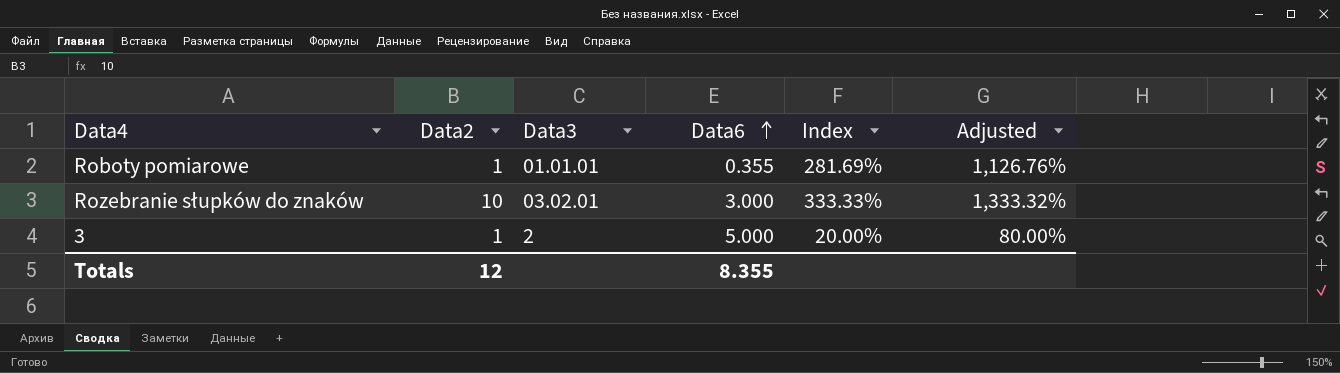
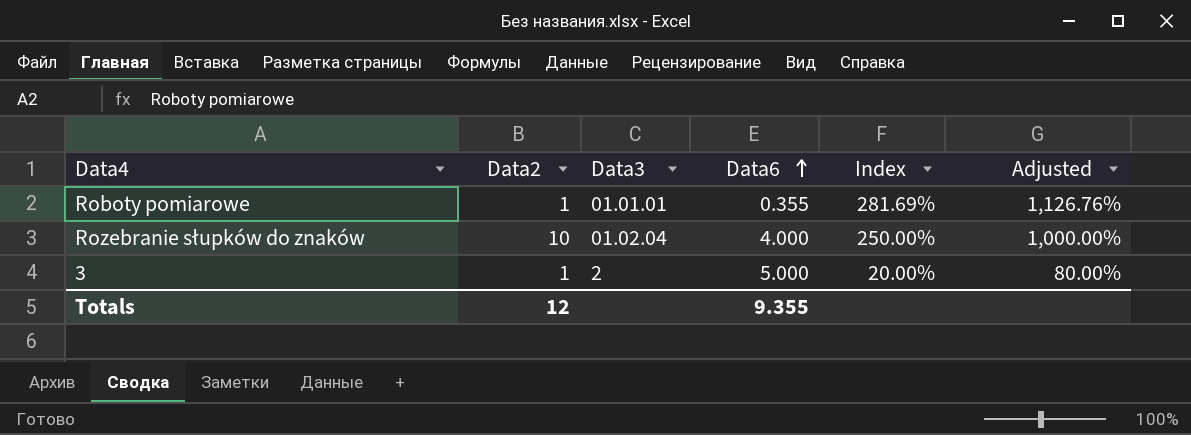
Rozebranie słupków do znaków | Data3: 03.02.01 -> 01.02.04
Rozebranie słupków do znaków | Data6: 3.000 -> 4.000
Rozebranie słupków do znaków | Index: 333.33% -> 250.00%
Rozebranie słupków do znaków | Adjusted: 1,333.32% -> 1,000.00%
Totals | Data6: 8.355 -> 9.355

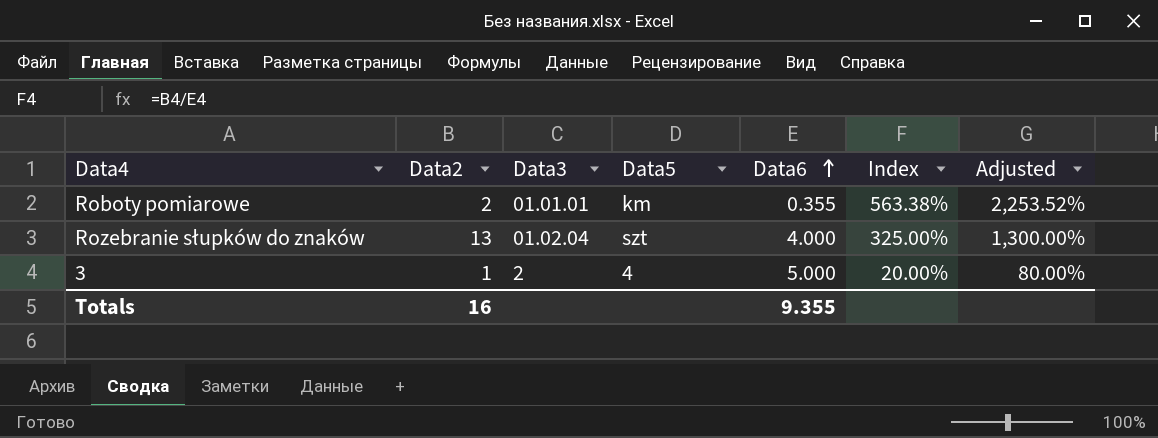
column Data5 | position: none -> 4
Roboty pomiarowe | Data2: 1 -> 2
Roboty pomiarowe | Index: 281.69% -> 563.38%
Roboty pomiarowe | Adjusted: 1,126.76% -> 2,253.52%
Rozebranie słupków do znaków | Data2: 10 -> 13
Rozebranie słupków do znaków | Index: 250.00% -> 325.00%
Rozebranie słupków do znaków | Adjusted: 1,000.00% -> 1,300.00%
Totals | Data2: 12 -> 16

